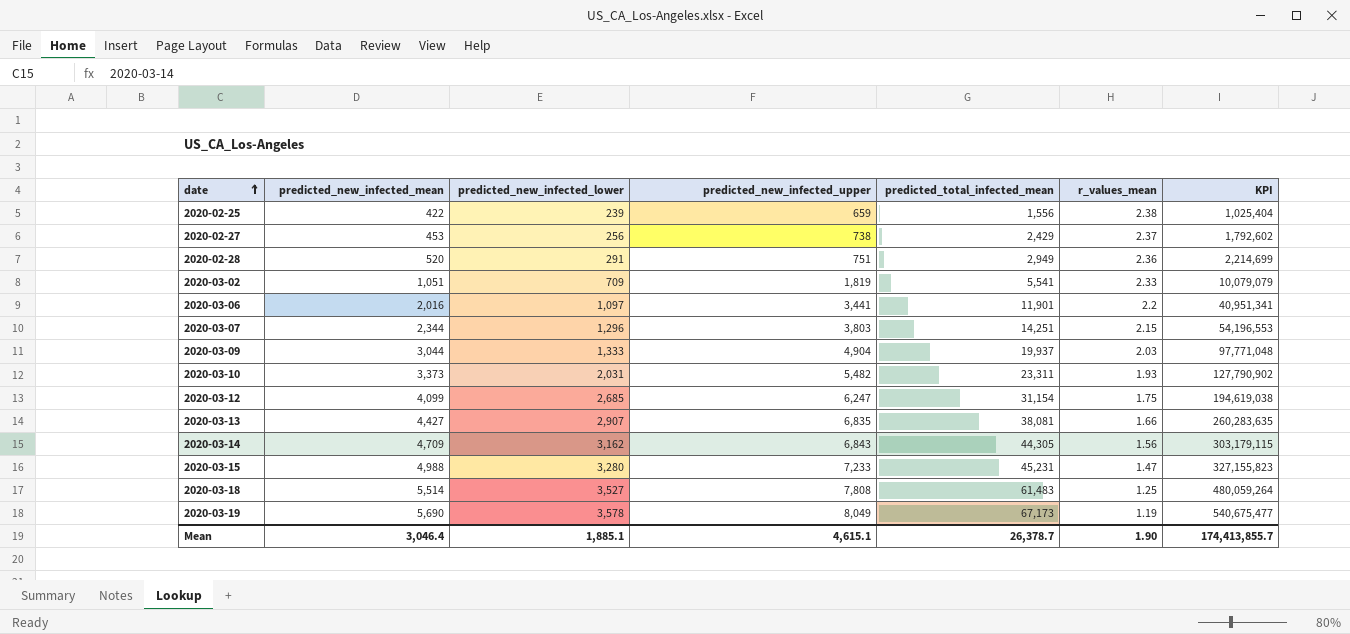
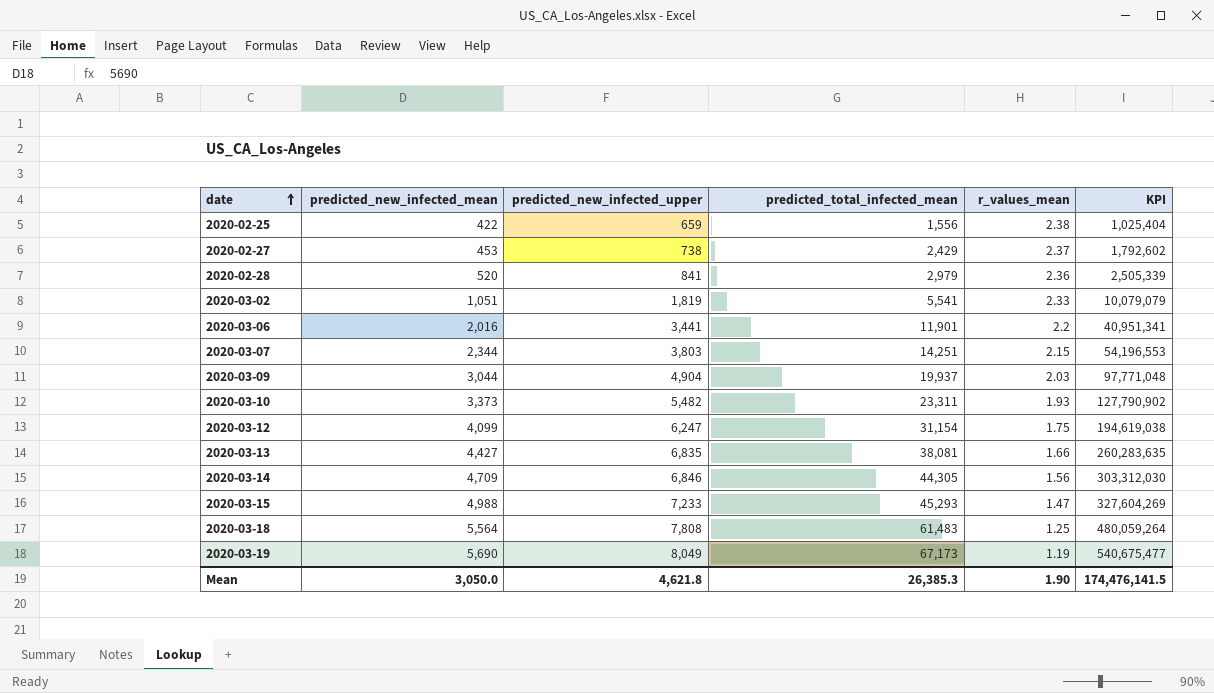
column predicted_new_infected_lower | position: 3 -> none
2020-02-28 | predicted_new_infected_upper: 751 -> 841
2020-02-28 | predicted_total_infected_mean: 2,949 -> 2,979
2020-02-28 | KPI: 2,214,699 -> 2,505,339
2020-03-14 | predicted_new_infected_upper: 6,843 -> 6,846
2020-03-14 | KPI: 303,179,115 -> 303,312,030
2020-03-15 | predicted_total_infected_mean: 45,231 -> 45,293
2020-03-15 | KPI: 327,155,823 -> 327,604,269
2020-03-18 | predicted_new_infected_mean: 5,514 -> 5,564
Mean | predicted_new_infected_mean: 3,046.4 -> 3,050.0
Mean | predicted_new_infected_upper: 4,615.1 -> 4,621.8
Mean | predicted_total_infected_mean: 26,378.7 -> 26,385.3
Mean | KPI: 174,413,855.7 -> 174,476,141.5

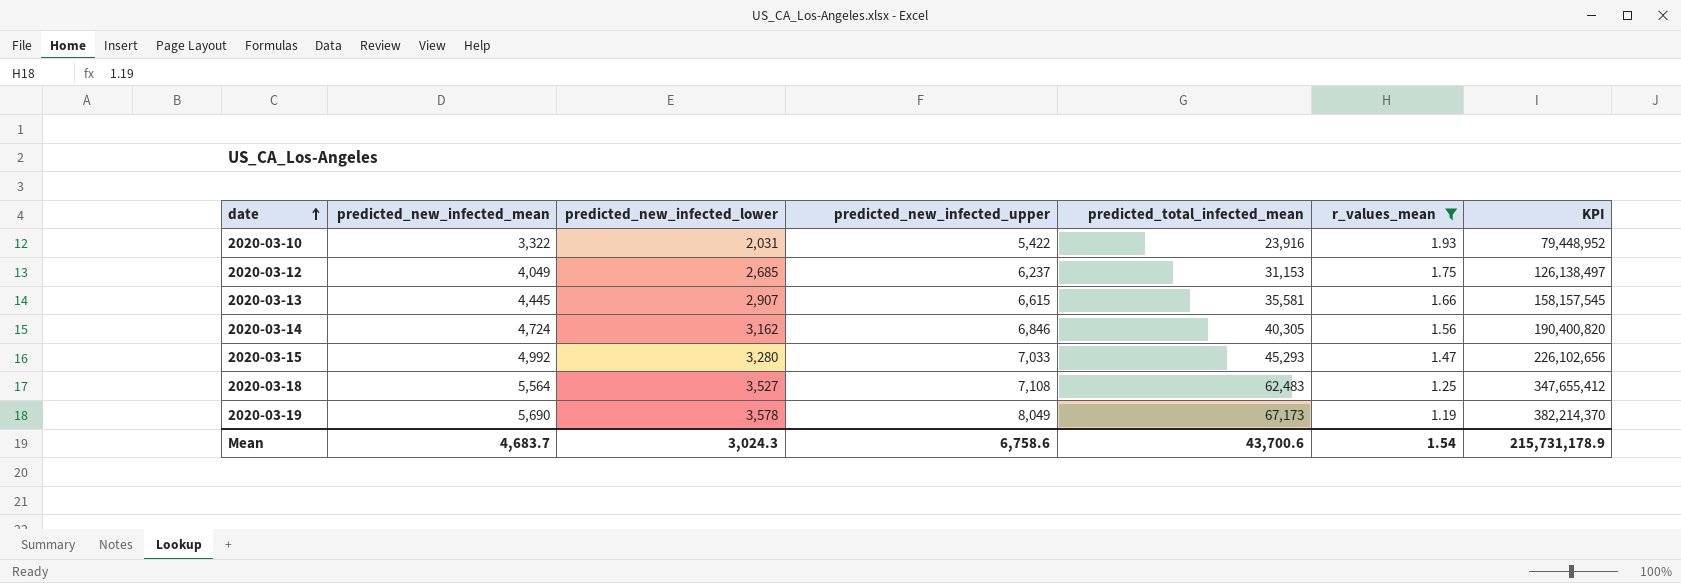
filter: none -> r_values_mean <= 1.93
column predicted_new_infected_lower | position: none -> 3
column KPI | formula: [predicted_new_infected_upper] * [predicted_total_infected_mean] -> [predicted_new_infected_mean] * [predicted_total_infected_mean]
2020-03-10 | predicted_new_infected_mean: 3,373 -> 3,322
2020-03-10 | predicted_new_infected_upper: 5,482 -> 5,422
2020-03-10 | predicted_total_infected_mean: 23,311 -> 23,916
2020-03-12 | predicted_new_infected_mean: 4,099 -> 4,049
2020-03-12 | predicted_new_infected_upper: 6,247 -> 6,237
2020-03-12 | predicted_total_infected_mean: 31,154 -> 31,153
2020-03-13 | predicted_new_infected_mean: 4,427 -> 4,445
2020-03-13 | predicted_new_infected_upper: 6,835 -> 6,615
2020-03-13 | predicted_total_infected_mean: 38,081 -> 35,581
2020-03-14 | predicted_new_infected_mean: 4,709 -> 4,724
2020-03-14 | predicted_total_infected_mean: 44,305 -> 40,305
2020-03-15 | predicted_new_infected_mean: 4,988 -> 4,992
2020-03-15 | predicted_new_infected_upper: 7,233 -> 7,033
2020-03-18 | predicted_new_infected_upper: 7,808 -> 7,108
2020-03-18 | predicted_total_infected_mean: 61,483 -> 62,483
Mean | predicted_new_infected_mean: 3,050.0 -> 4,683.7
Mean | predicted_new_infected_upper: 4,621.8 -> 6,758.6
Mean | predicted_total_infected_mean: 26,385.3 -> 43,700.6
Mean | r_values_mean: 1.90 -> 1.54
Mean | KPI: 174,476,141.5 -> 215,731,178.9

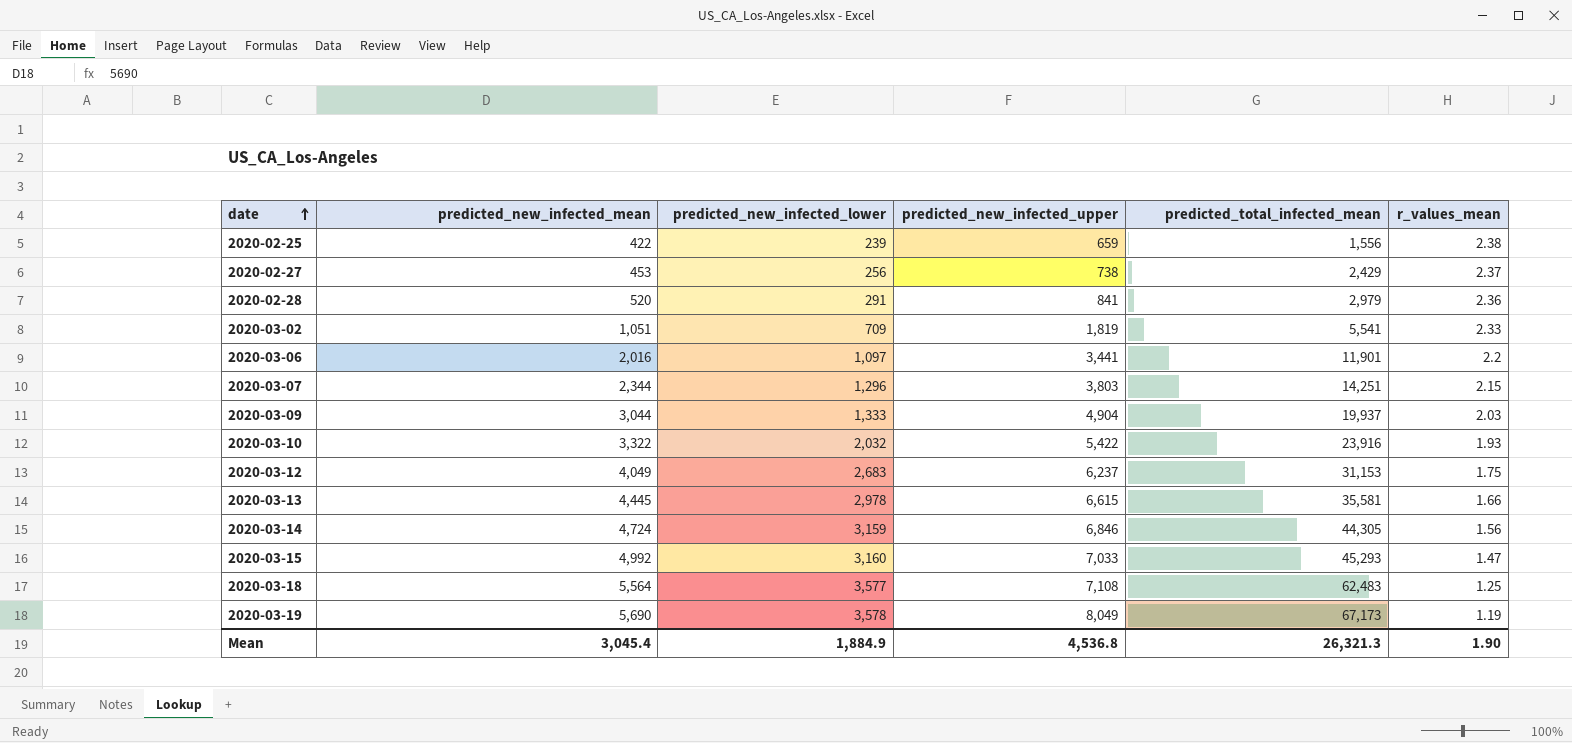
filter: r_values_mean <= 1.93 -> none
column KPI | formula: [predicted_new_infected_mean] * [predicted_total_infected_mean] -> none
2020-03-10 | predicted_new_infected_lower: 2,031 -> 2,032
2020-03-12 | predicted_new_infected_lower: 2,685 -> 2,683
2020-03-13 | predicted_new_infected_lower: 2,907 -> 2,978
2020-03-14 | predicted_new_infected_lower: 3,162 -> 3,159
2020-03-14 | predicted_total_infected_mean: 40,305 -> 44,305
2020-03-15 | predicted_new_infected_lower: 3,280 -> 3,160
2020-03-18 | predicted_new_infected_lower: 3,527 -> 3,577
Mean | predicted_new_infected_mean: 4,683.7 -> 3,045.4
Mean | predicted_new_infected_lower: 3,024.3 -> 1,884.9
Mean | predicted_new_infected_upper: 6,758.6 -> 4,536.8
Mean | predicted_total_infected_mean: 43,700.6 -> 26,321.3
Mean | r_values_mean: 1.54 -> 1.90

